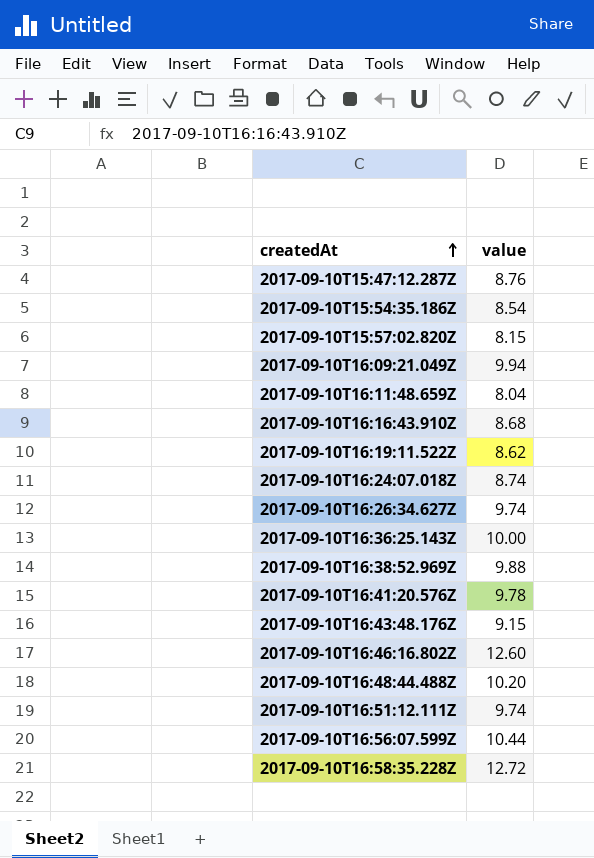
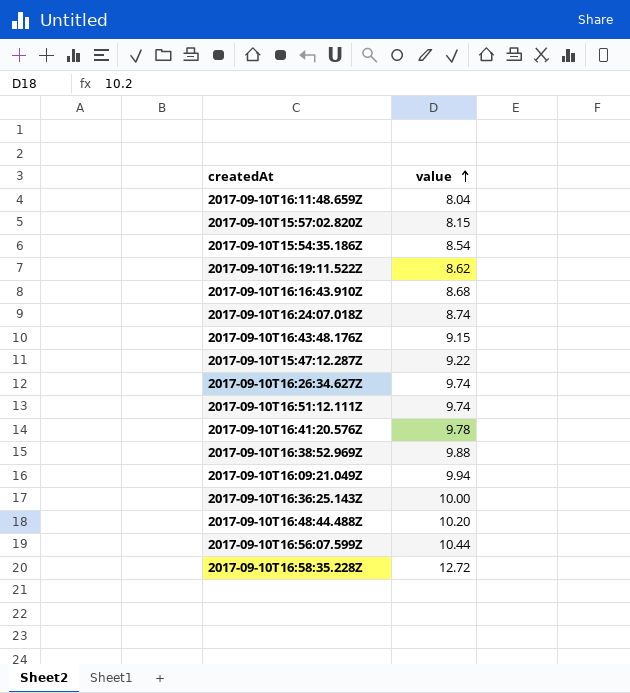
row order: createdAt ascending -> value ascending
row 2017-09-10T16:46:16.802Z: 12.60 -> none
2017-09-10T15:47:12.287Z | value: 8.76 -> 9.22

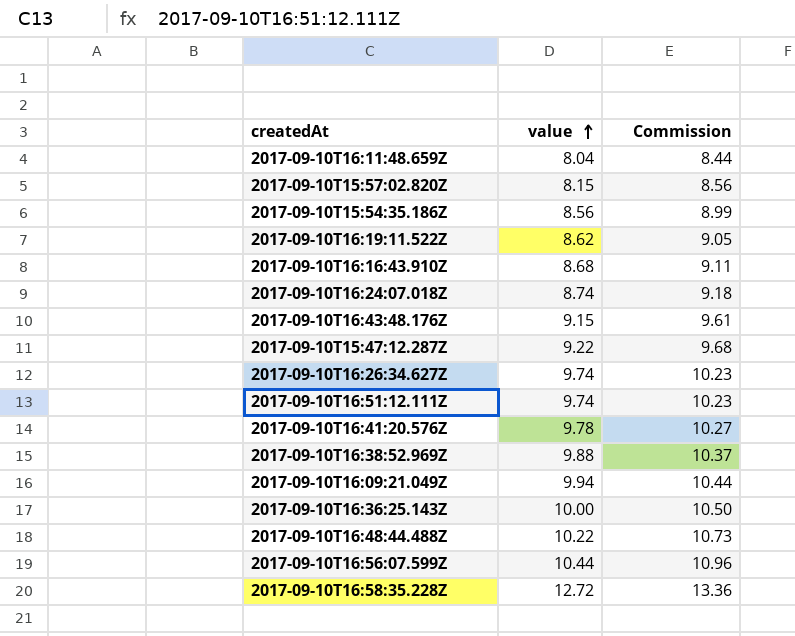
column Commission | formula: none -> [value] * 1.05
2017-09-10T15:54:35.186Z | value: 8.54 -> 8.56
2017-09-10T16:48:44.488Z | value: 10.20 -> 10.22

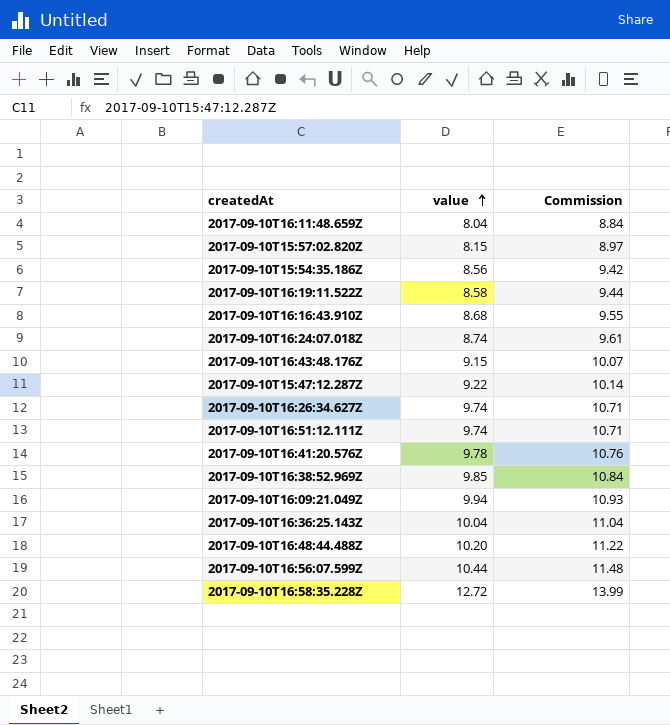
column Commission | formula: [value] * 1.05 -> [value] * 1.1
2017-09-10T16:19:11.522Z | value: 8.62 -> 8.58
2017-09-10T16:38:52.969Z | value: 9.88 -> 9.85
2017-09-10T16:36:25.143Z | value: 10.00 -> 10.04
2017-09-10T16:48:44.488Z | value: 10.22 -> 10.20

